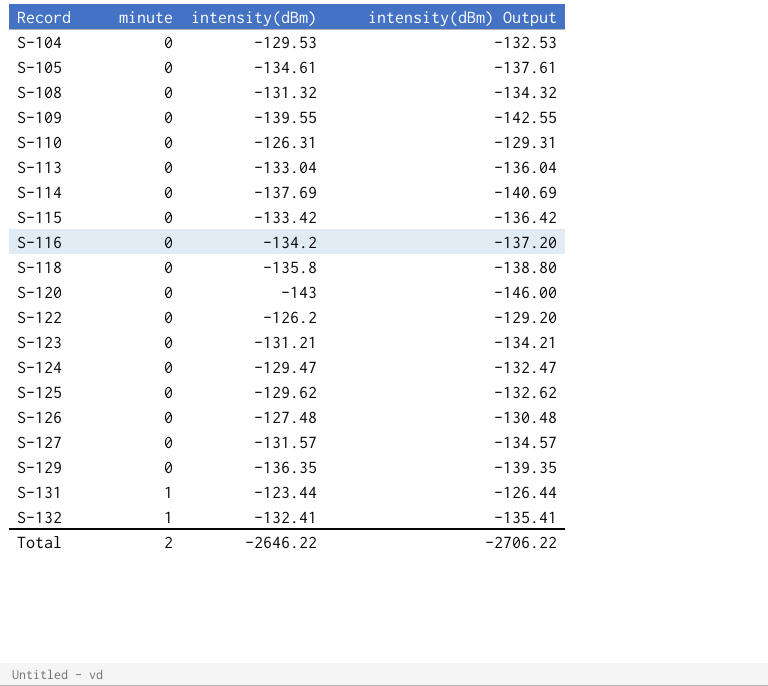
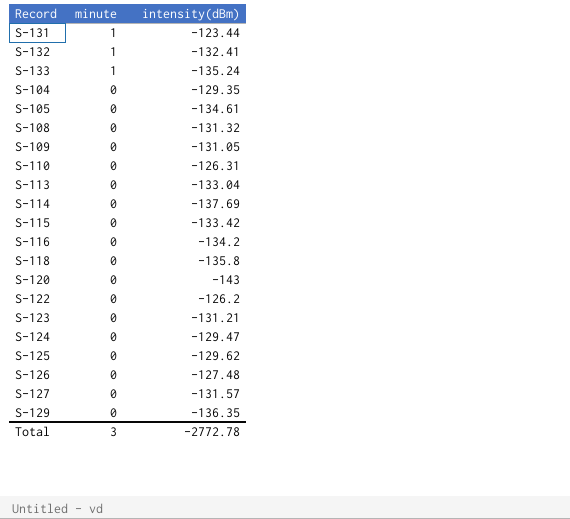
row order: Record ascending -> minute descending
column intensity(dBm) Output | formula: [intensity(dBm)] - 3 -> none
row S-133: none -> 1 | -135.24
S-104 | intensity(dBm): -129.53 -> -129.35
S-109 | intensity(dBm): -139.55 -> -131.05
Total | minute: 2 -> 3
Total | intensity(dBm): -2646.22 -> -2772.78

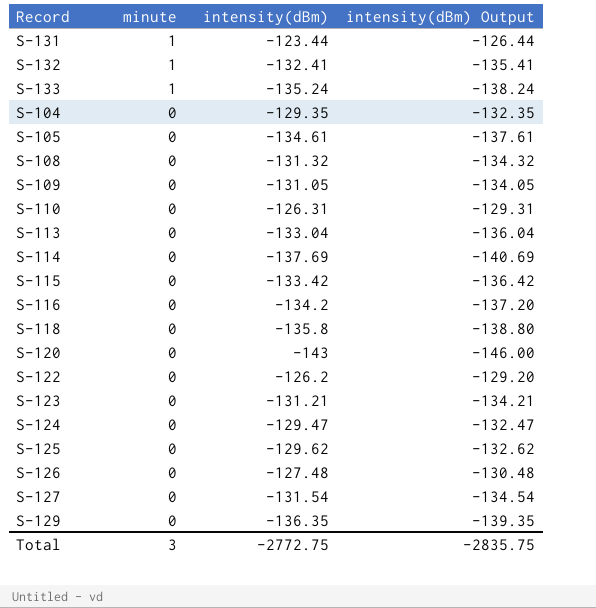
column intensity(dBm) Output | formula: none -> [intensity(dBm)] - 3
S-127 | intensity(dBm): -131.57 -> -131.54
Total | intensity(dBm): -2772.78 -> -2772.75

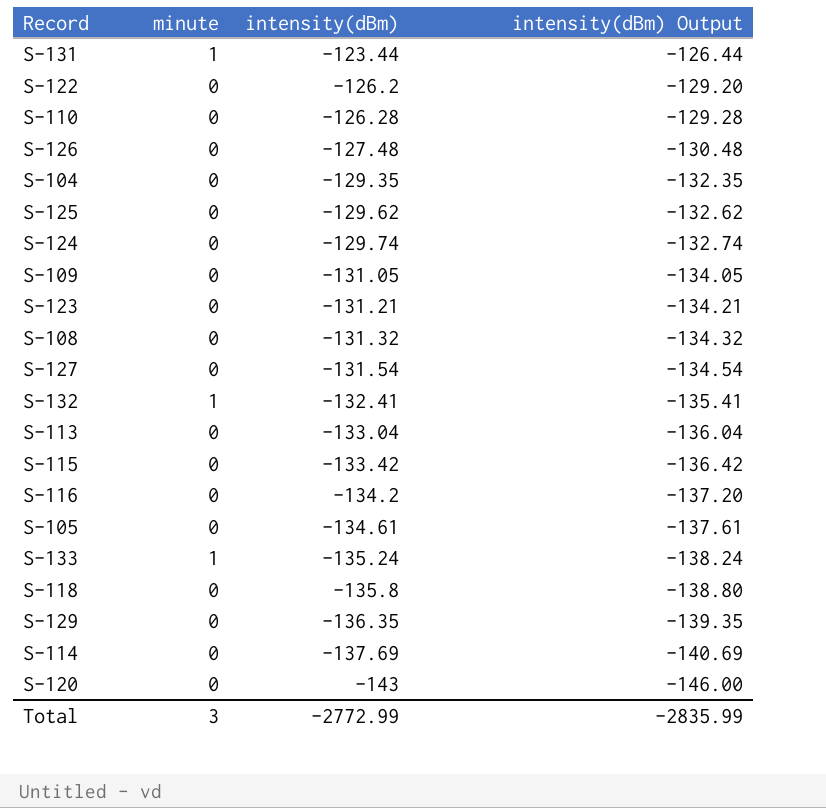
row order: minute descending -> intensity(dBm) descending
S-110 | intensity(dBm): -126.31 -> -126.28
S-110 | intensity(dBm) Output: -129.31 -> -129.28
S-124 | intensity(dBm): -129.47 -> -129.74
S-124 | intensity(dBm) Output: -132.47 -> -132.74
Total | intensity(dBm): -2772.75 -> -2772.99
Total | intensity(dBm) Output: -2835.75 -> -2835.99

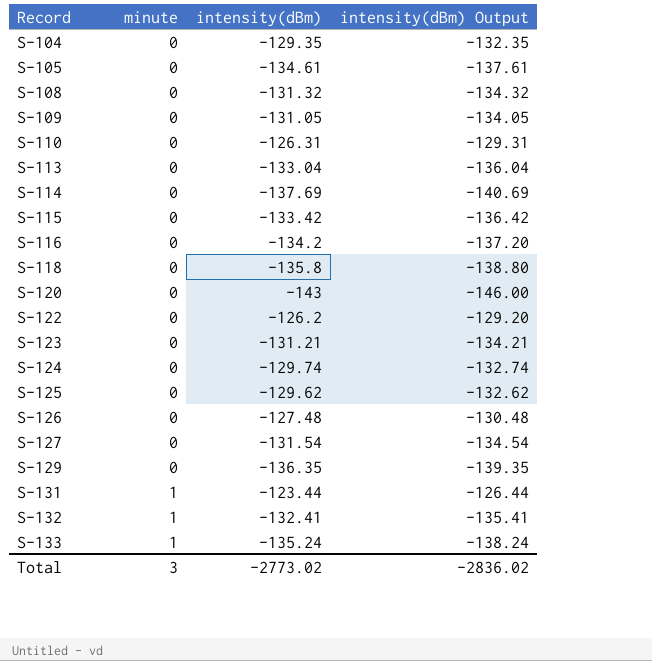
row order: intensity(dBm) descending -> Record ascending
S-110 | intensity(dBm): -126.28 -> -126.31
S-110 | intensity(dBm) Output: -129.28 -> -129.31
Total | intensity(dBm): -2772.99 -> -2773.02
Total | intensity(dBm) Output: -2835.99 -> -2836.02

